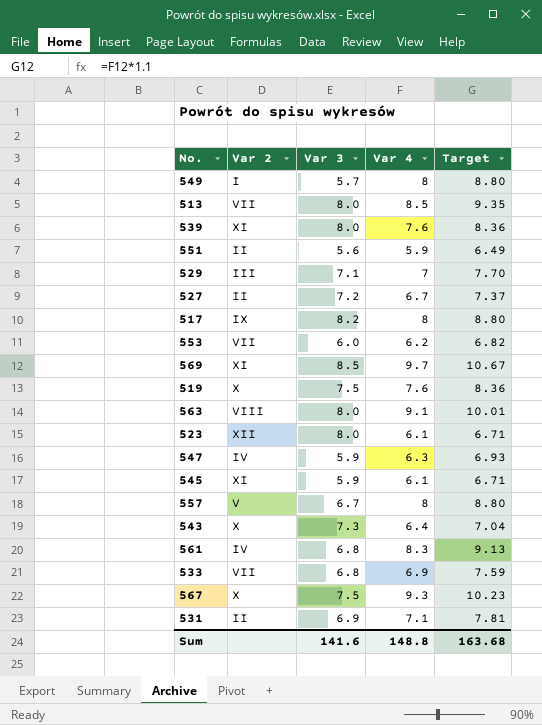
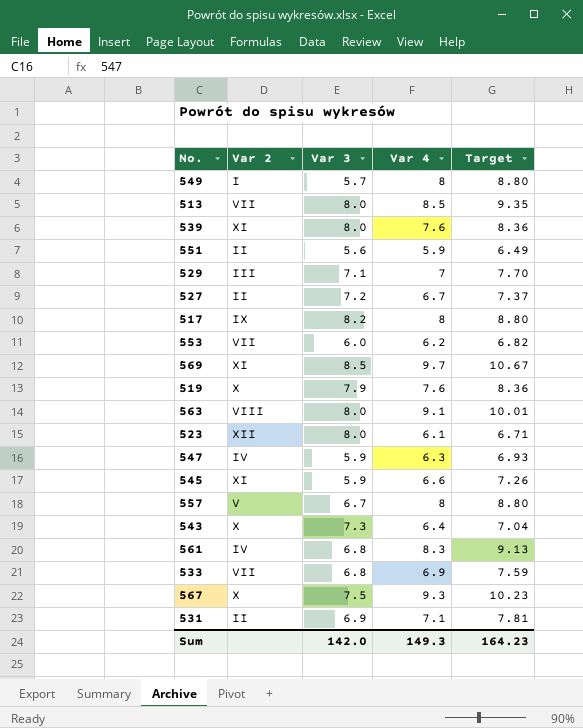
519 | Var 3: 7.5 -> 7.9
545 | Var 4: 6.1 -> 6.6
545 | Target: 6.71 -> 7.26
Sum | Var 3: 141.6 -> 142.0
Sum | Var 4: 148.8 -> 149.3
Sum | Target: 163.68 -> 164.23

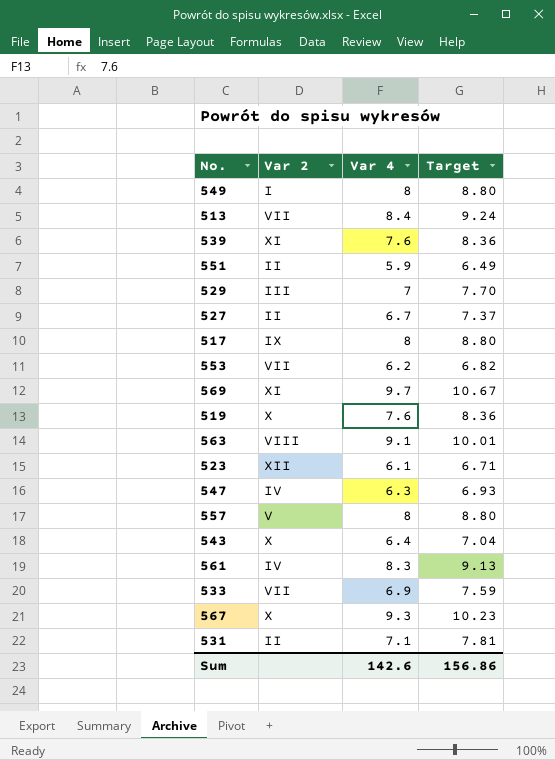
column Var 3 | position: 3 -> none
row 545: XI | 5.9 | 6.6 | 7.26 -> none
513 | Var 4: 8.5 -> 8.4
513 | Target: 9.35 -> 9.24
Sum | Var 4: 149.3 -> 142.6
Sum | Target: 164.23 -> 156.86

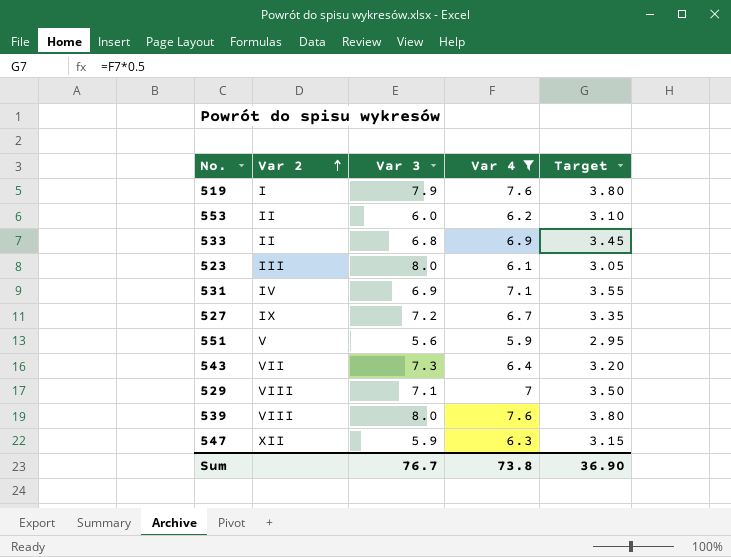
filter: none -> Var 4 <= 7.6
row order: none -> Var 2 ascending
column Var 3 | position: none -> 3
column Target | formula: [Var 4] * 1.1 -> [Var 4] * 0.5
519 | Var 2: X -> I
553 | Var 2: VII -> II
533 | Var 2: VII -> II
523 | Var 2: XII -> III
531 | Var 2: II -> IV
527 | Var 2: II -> IX
551 | Var 2: II -> V
543 | Var 2: X -> VII
529 | Var 2: III -> VIII
539 | Var 2: XI -> VIII
547 | Var 2: IV -> XII
Sum | Var 4: 142.6 -> 73.8
Sum | Target: 156.86 -> 36.90

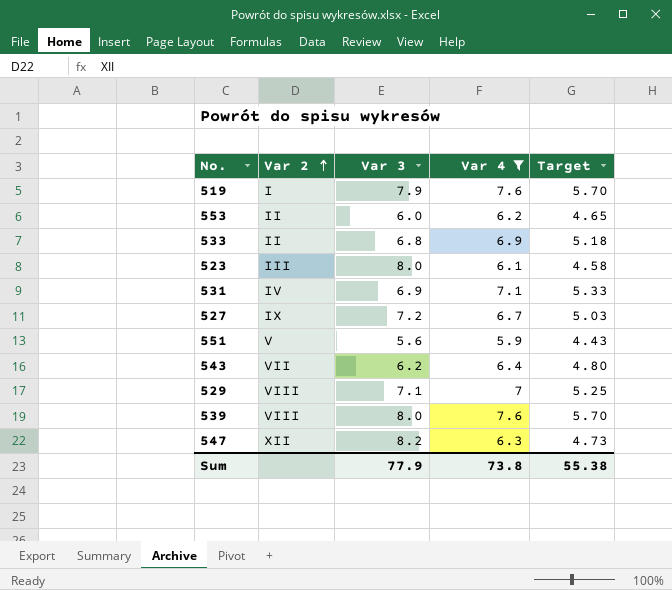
column Target | formula: [Var 4] * 0.5 -> [Var 4] * 0.75
543 | Var 3: 7.3 -> 6.2
547 | Var 3: 5.9 -> 8.2
Sum | Var 3: 76.7 -> 77.9
Sum | Target: 36.90 -> 55.38

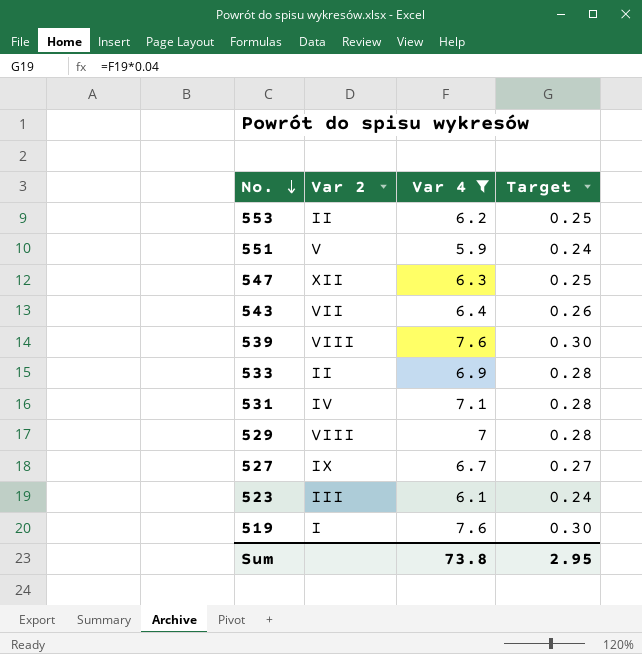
row order: Var 2 ascending -> No. descending
column Var 3 | position: 3 -> none
column Target | formula: [Var 4] * 0.75 -> [Var 4] * 0.04
Sum | Target: 55.38 -> 2.95

